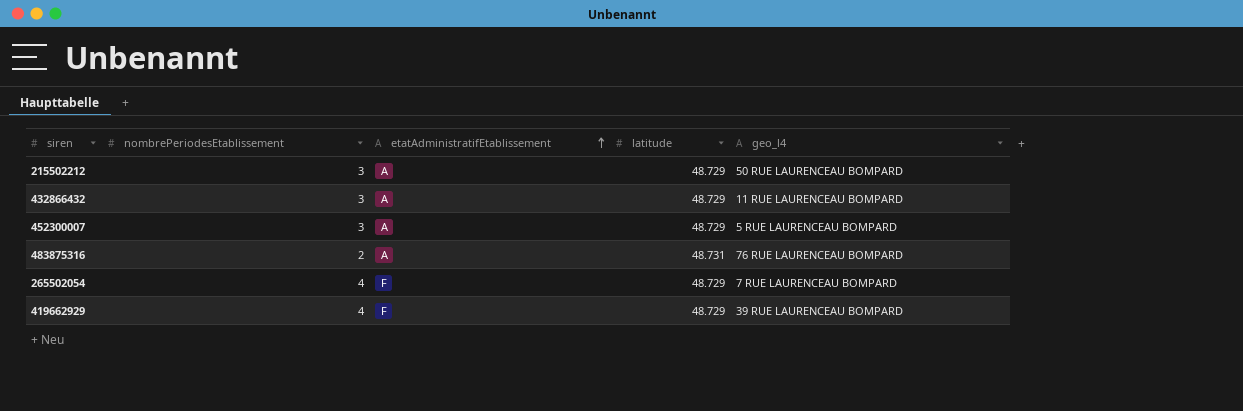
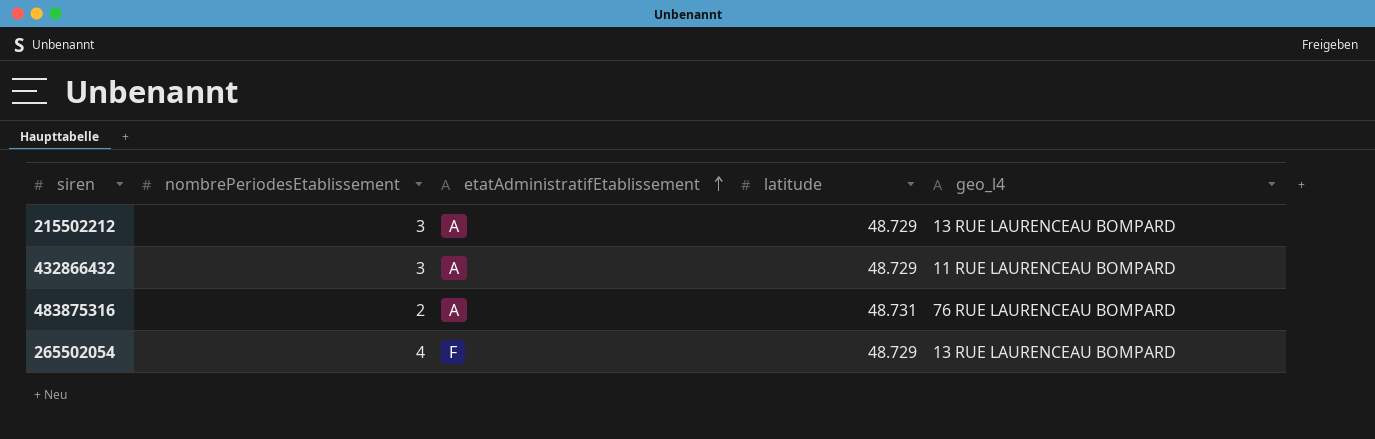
row 452300007: 3 | A | 48.729 | 5 RUE LAURENCEAU BOMPARD -> none
row 419662929: 4 | F | 48.729 | 39 RUE LAURENCEAU BOMPARD -> none
215502212 | geo_l4: 50 RUE LAURENCEAU BOMPARD -> 13 RUE LAURENCEAU BOMPARD
265502054 | geo_l4: 7 RUE LAURENCEAU BOMPARD -> 13 RUE LAURENCEAU BOMPARD

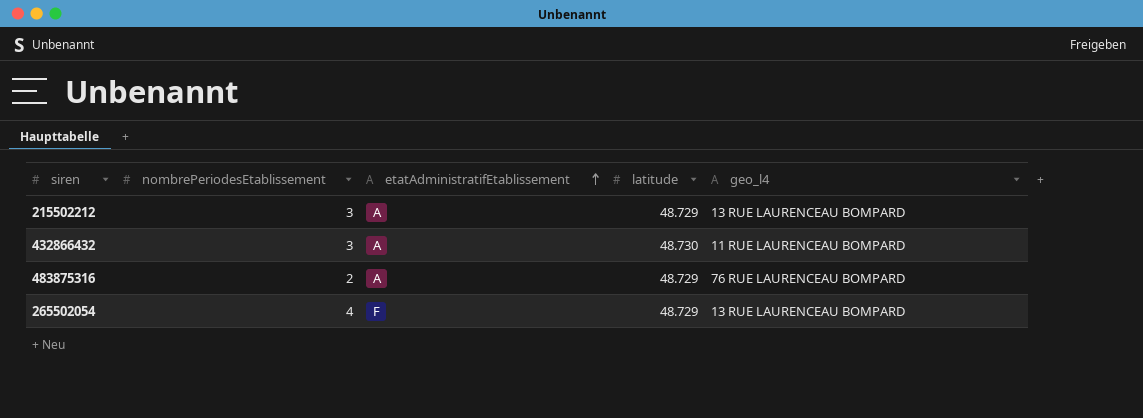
432866432 | latitude: 48.729 -> 48.730
483875316 | latitude: 48.731 -> 48.729

